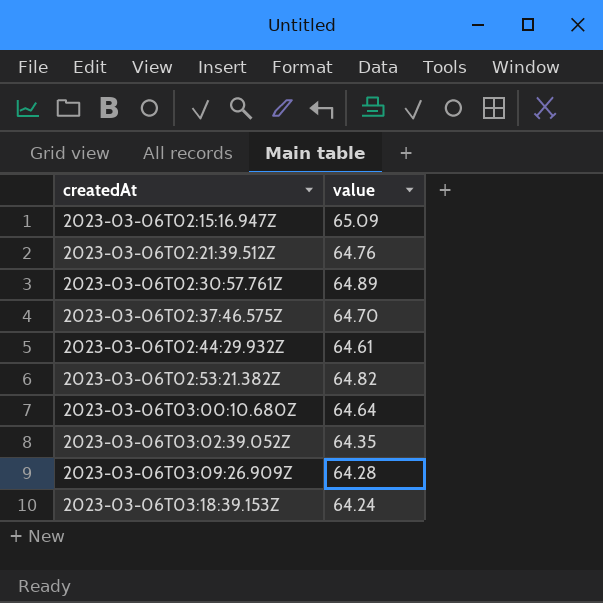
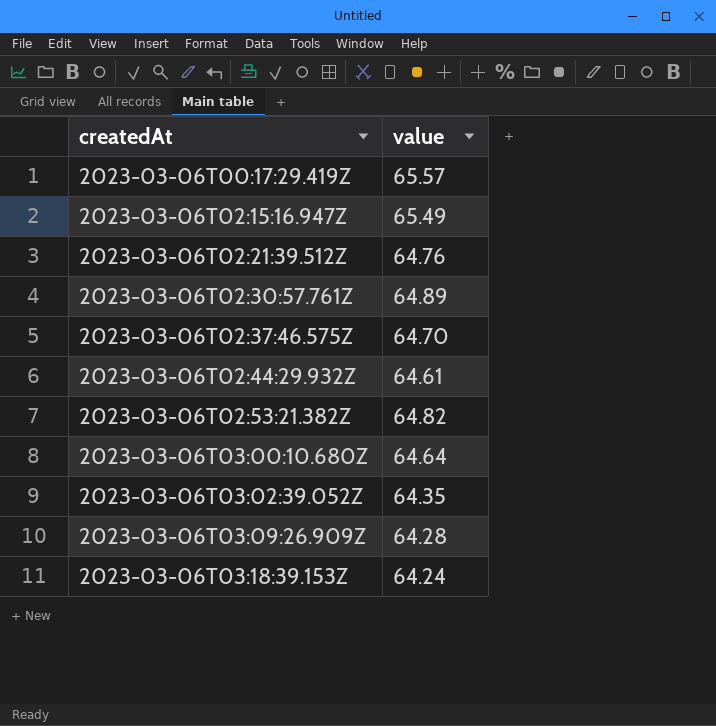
row 2023-03-06T00:17:29.419Z: none -> 65.57
2023-03-06T02:15:16.947Z | value: 65.09 -> 65.49

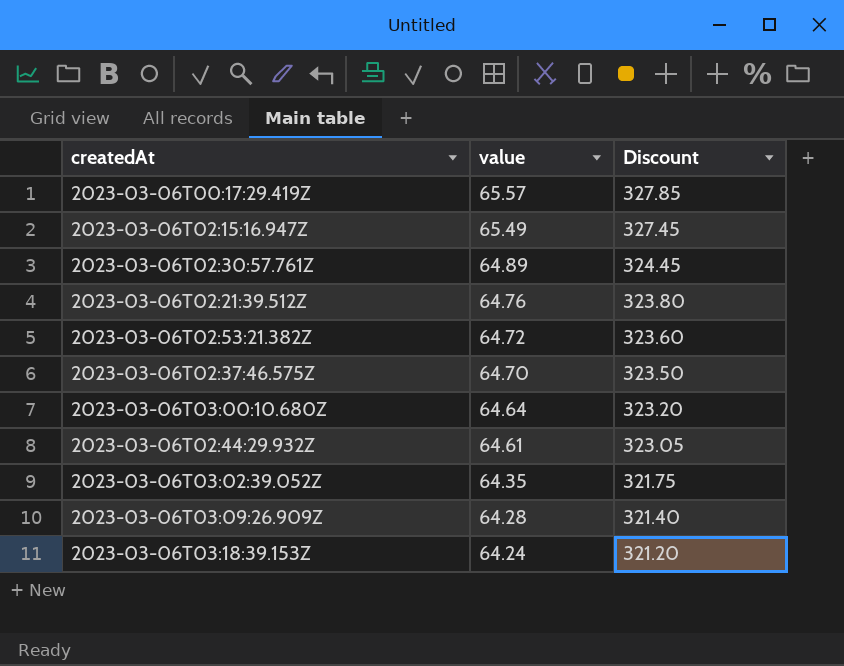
row order: createdAt ascending -> value descending
column Discount | formula: none -> [value] * 5
2023-03-06T02:53:21.382Z | value: 64.82 -> 64.72

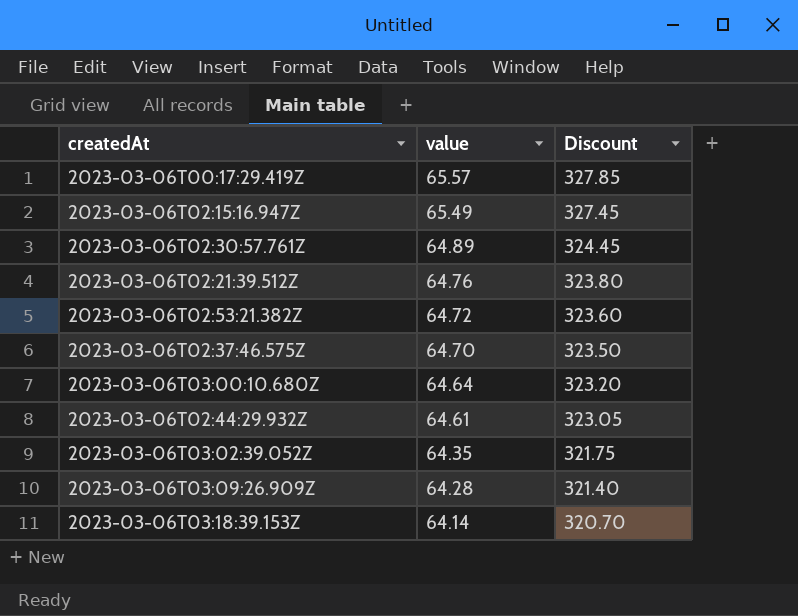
2023-03-06T03:18:39.153Z | value: 64.24 -> 64.14
2023-03-06T03:18:39.153Z | Discount: 321.20 -> 320.70

